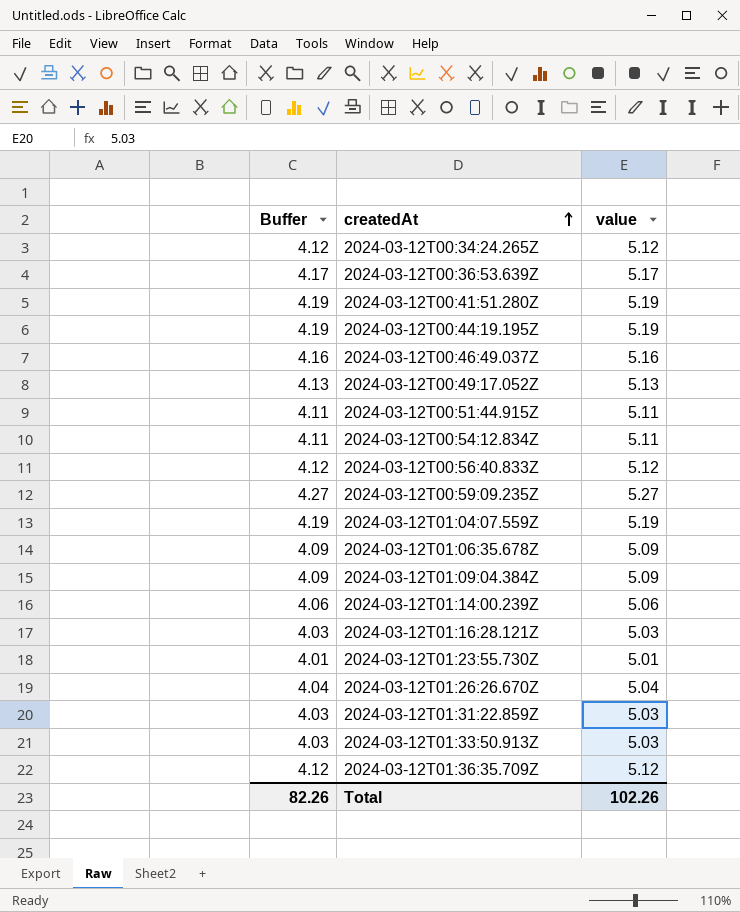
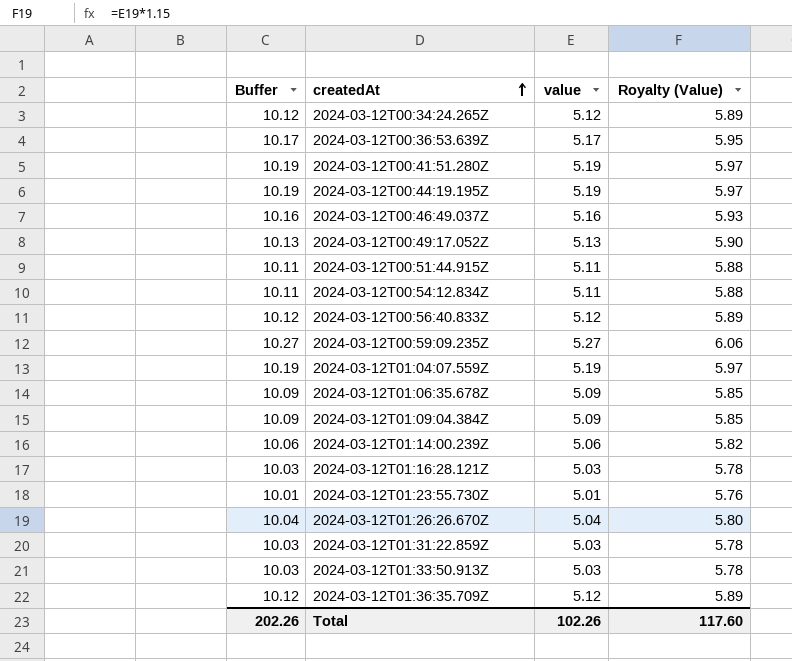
column Buffer | formula: [value] - 1 -> [value] + 5
column Royalty (Value) | formula: none -> [value] * 1.15
Total | Buffer: 82.26 -> 202.26

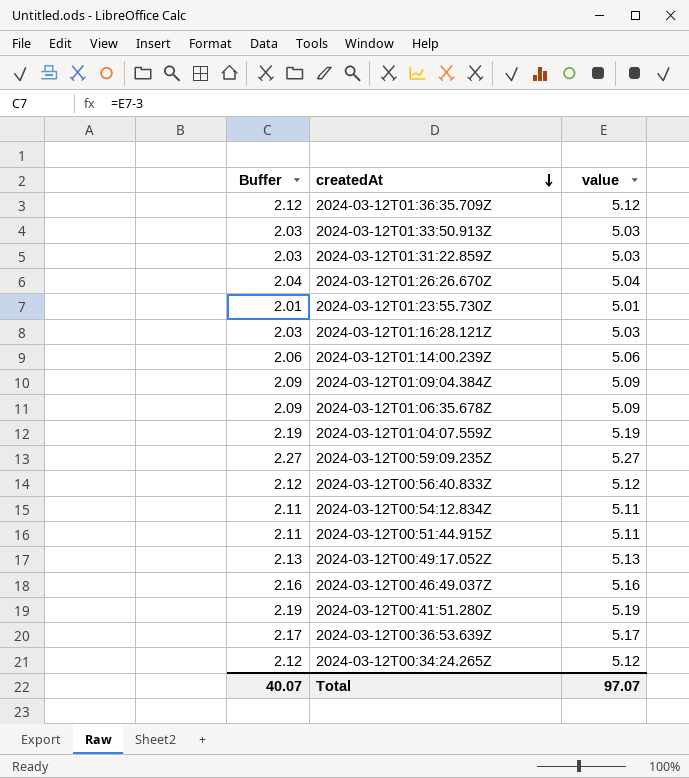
row order: createdAt ascending -> createdAt descending
column Royalty (Value) | formula: [value] * 1.15 -> none
column Buffer | formula: [value] + 5 -> [value] - 3
row 2024-03-12T00:44:19.195Z: 10.19 | 5.19 | 5.97 -> none
Total | Buffer: 202.26 -> 40.07
Total | value: 102.26 -> 97.07

